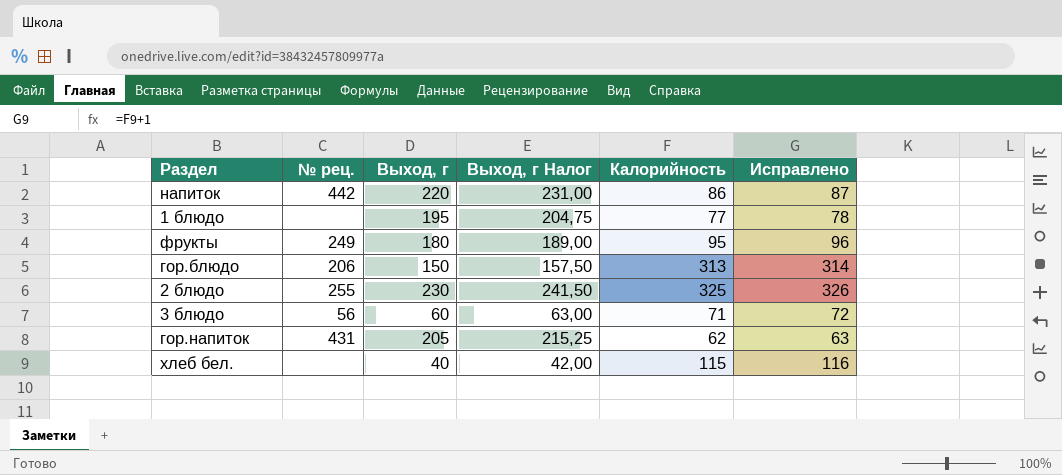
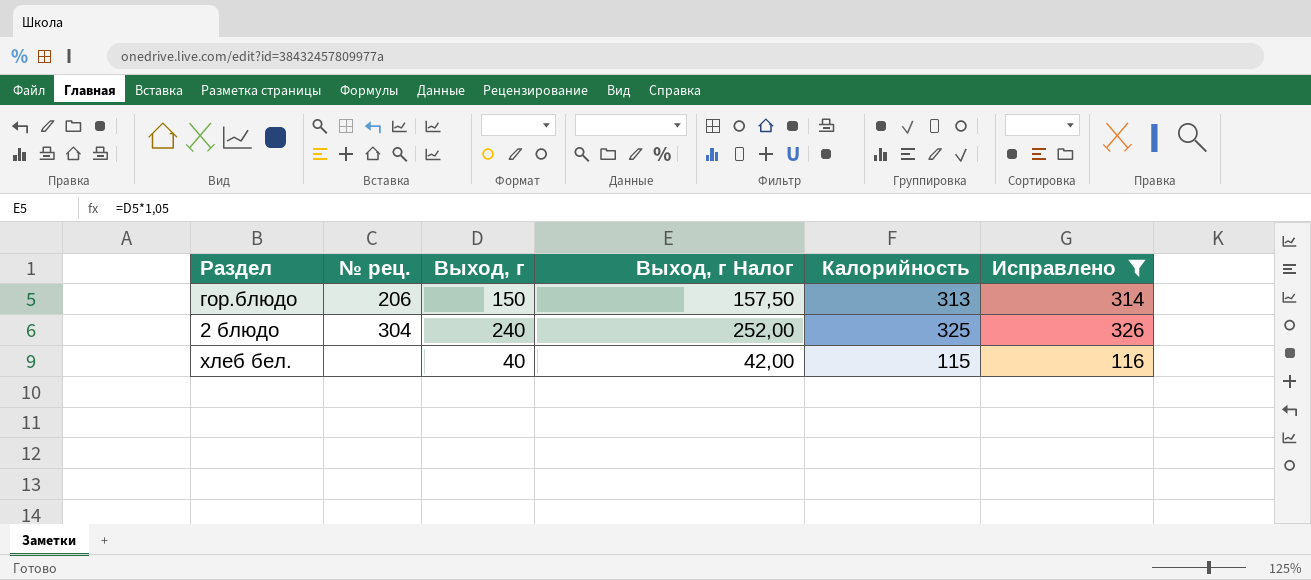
filter: none -> Исправлено >= 116
2 блюдо | № рец.: 255 -> 304
2 блюдо | Выход, г: 230 -> 240
2 блюдо | Выход, г Налог: 241,50 -> 252,00

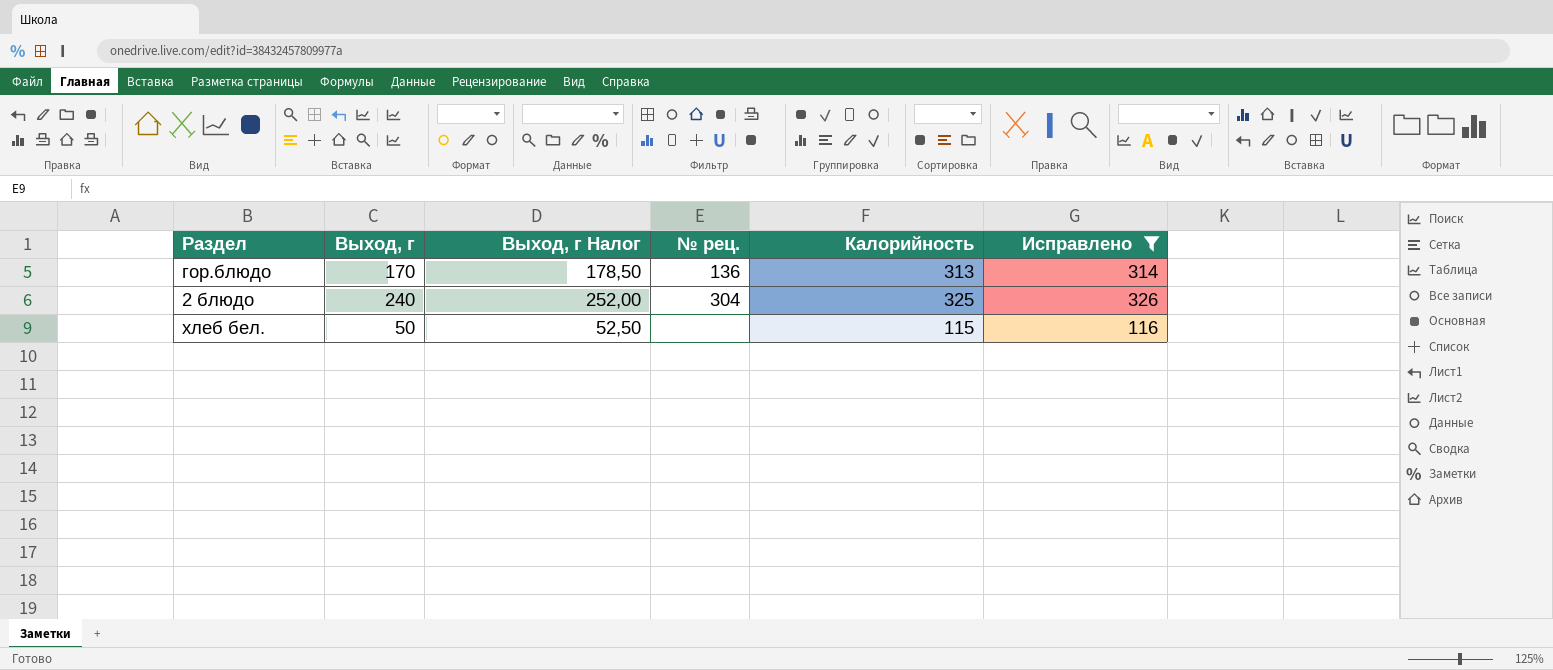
column № рец. | position: 2 -> 4
гор.блюдо | Выход, г: 150 -> 170
гор.блюдо | Выход, г Налог: 157,50 -> 178,50
гор.блюдо | № рец.: 206 -> 136
хлеб бел. | Выход, г: 40 -> 50
хлеб бел. | Выход, г Налог: 42,00 -> 52,50

